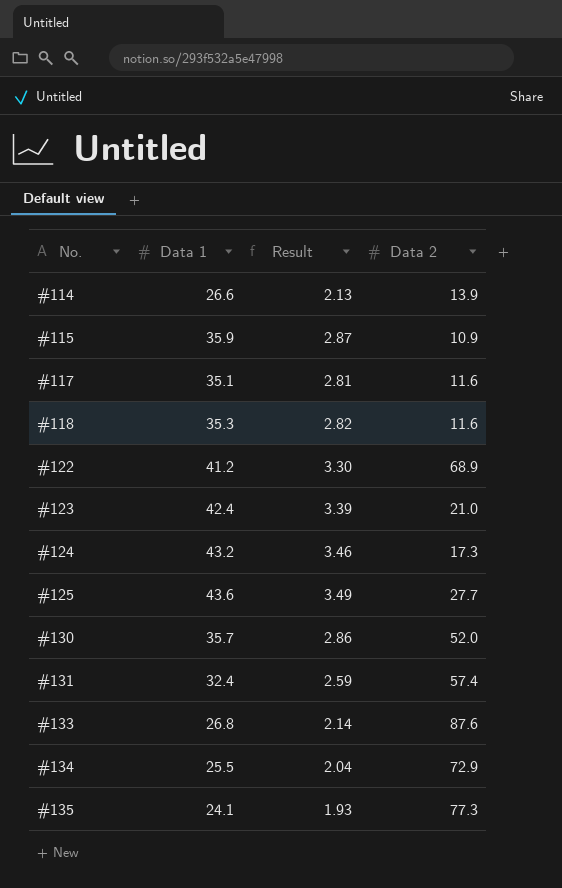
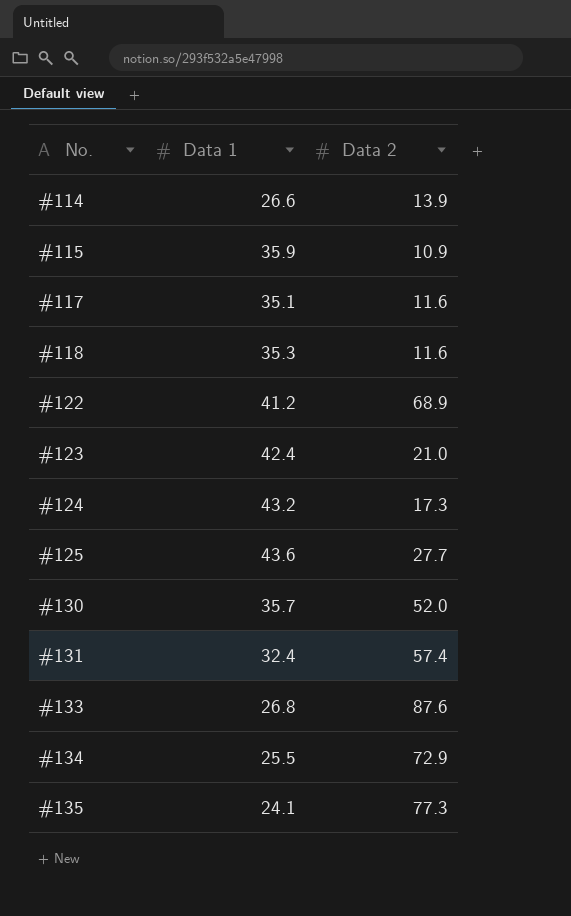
column Result | formula: [Data 1] * 0.08 -> none

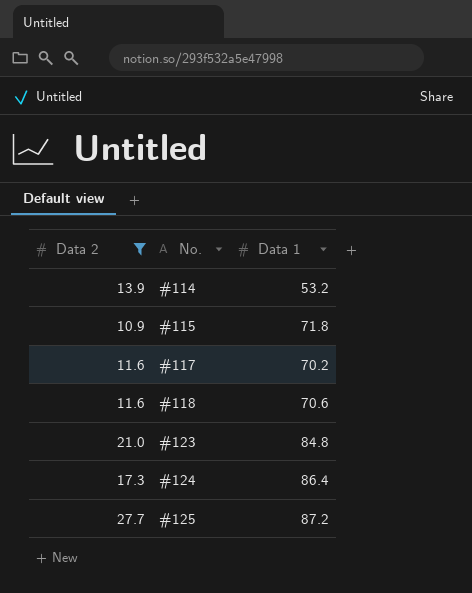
filter: none -> Data 2 <= 27.7
column Data 2 | position: 3 -> 1
#114 | Data 1: 26.6 -> 53.2
#115 | Data 1: 35.9 -> 71.8
#117 | Data 1: 35.1 -> 70.2
#118 | Data 1: 35.3 -> 70.6
#123 | Data 1: 42.4 -> 84.8
#124 | Data 1: 43.2 -> 86.4
#125 | Data 1: 43.6 -> 87.2

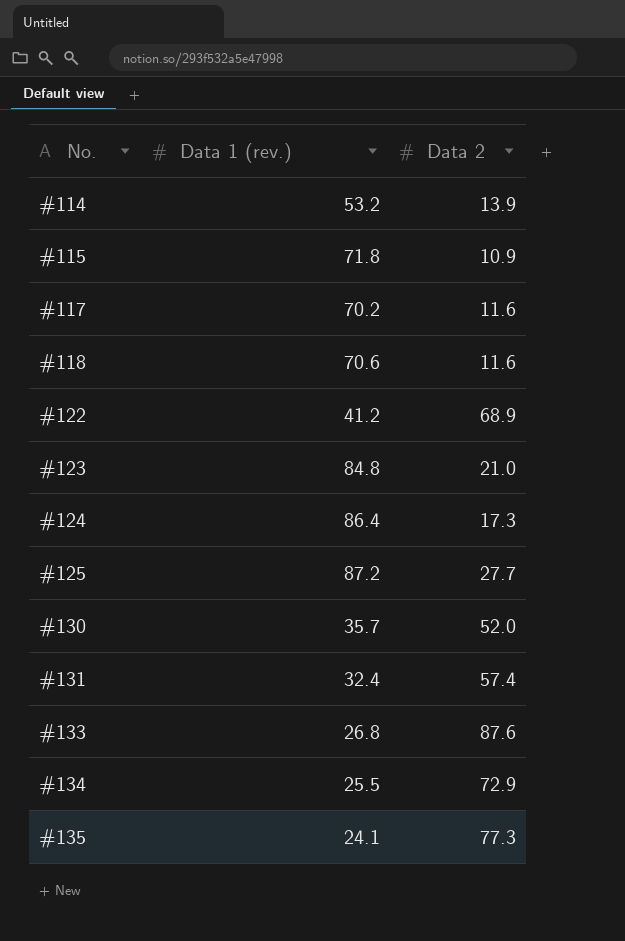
filter: Data 2 <= 27.7 -> none
column name: Data 1 -> Data 1 (rev.)
column Data 2 | position: 1 -> 3

